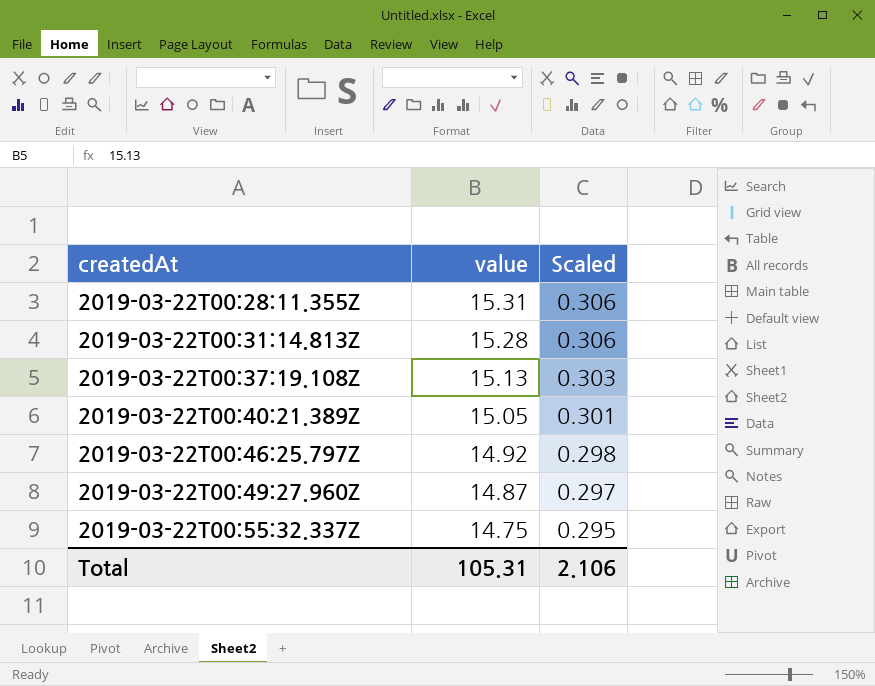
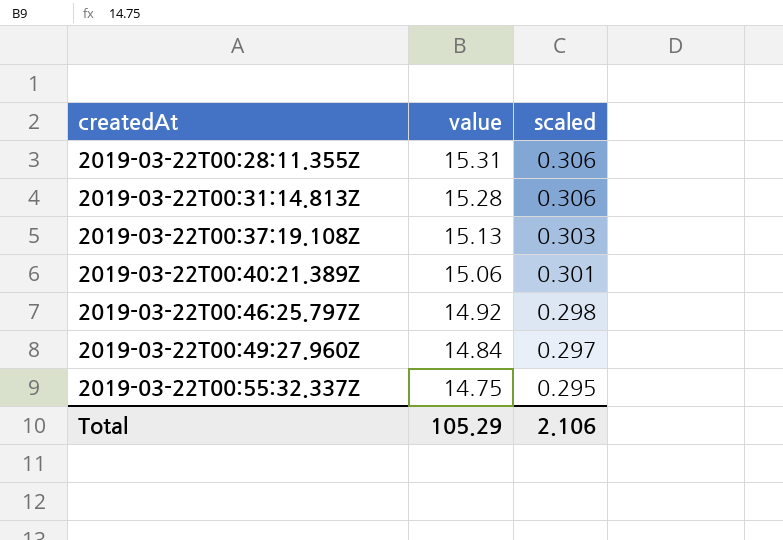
column name: Scaled -> scaled
2019-03-22T00:40:21.389Z | value: 15.05 -> 15.06
2019-03-22T00:49:27.960Z | value: 14.87 -> 14.84
Total | value: 105.31 -> 105.29

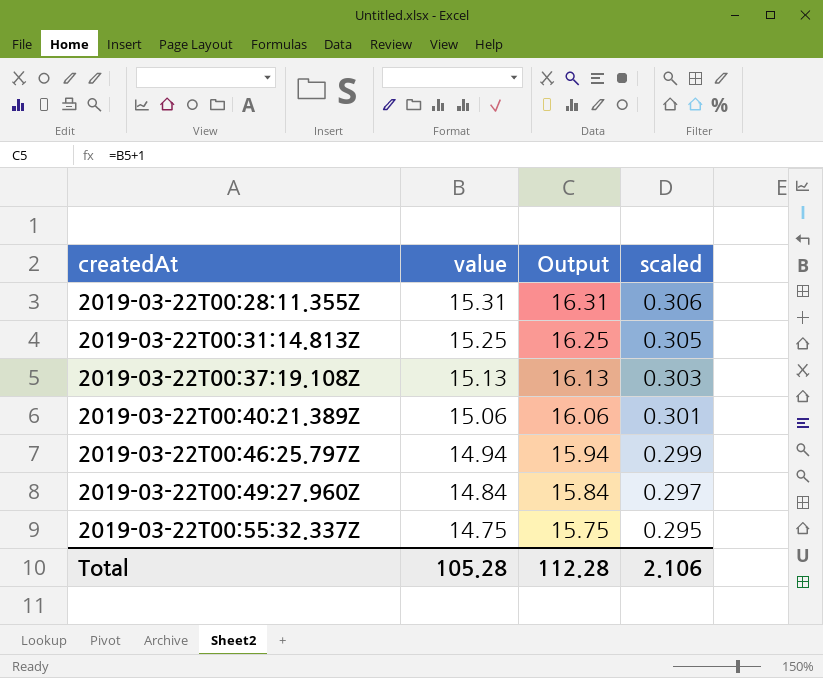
column Output | formula: none -> [value] + 1
2019-03-22T00:31:14.813Z | value: 15.28 -> 15.25
2019-03-22T00:31:14.813Z | scaled: 0.306 -> 0.305
2019-03-22T00:46:25.797Z | value: 14.92 -> 14.94
2019-03-22T00:46:25.797Z | scaled: 0.298 -> 0.299
Total | value: 105.29 -> 105.28

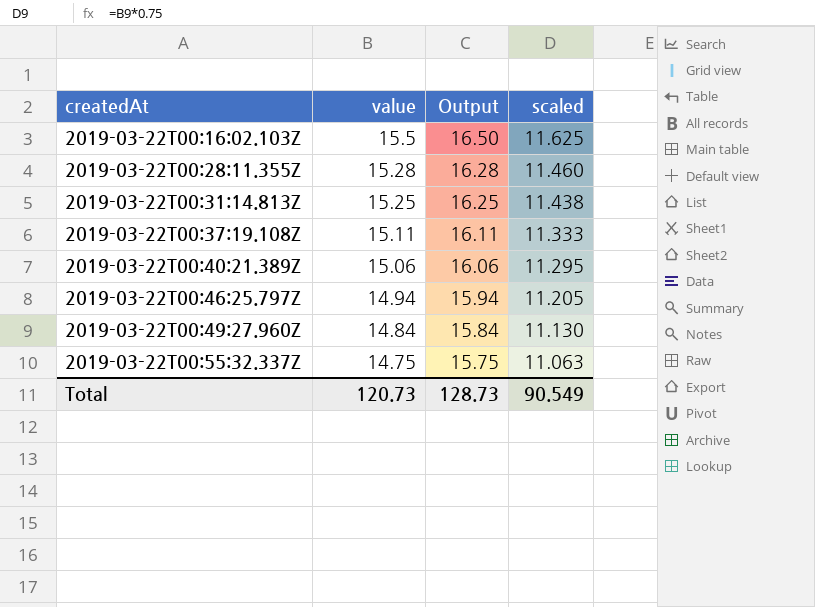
column scaled | formula: [value] * 0.02 -> [value] * 0.75
row 2019-03-22T00:16:02.103Z: none -> 15.5 | 16.50 | 11.625
2019-03-22T00:28:11.355Z | value: 15.31 -> 15.28
2019-03-22T00:28:11.355Z | Output: 16.31 -> 16.28
2019-03-22T00:37:19.108Z | value: 15.13 -> 15.11
2019-03-22T00:37:19.108Z | Output: 16.13 -> 16.11
Total | value: 105.28 -> 120.73
Total | Output: 112.28 -> 128.73
Total | scaled: 2.106 -> 90.549

